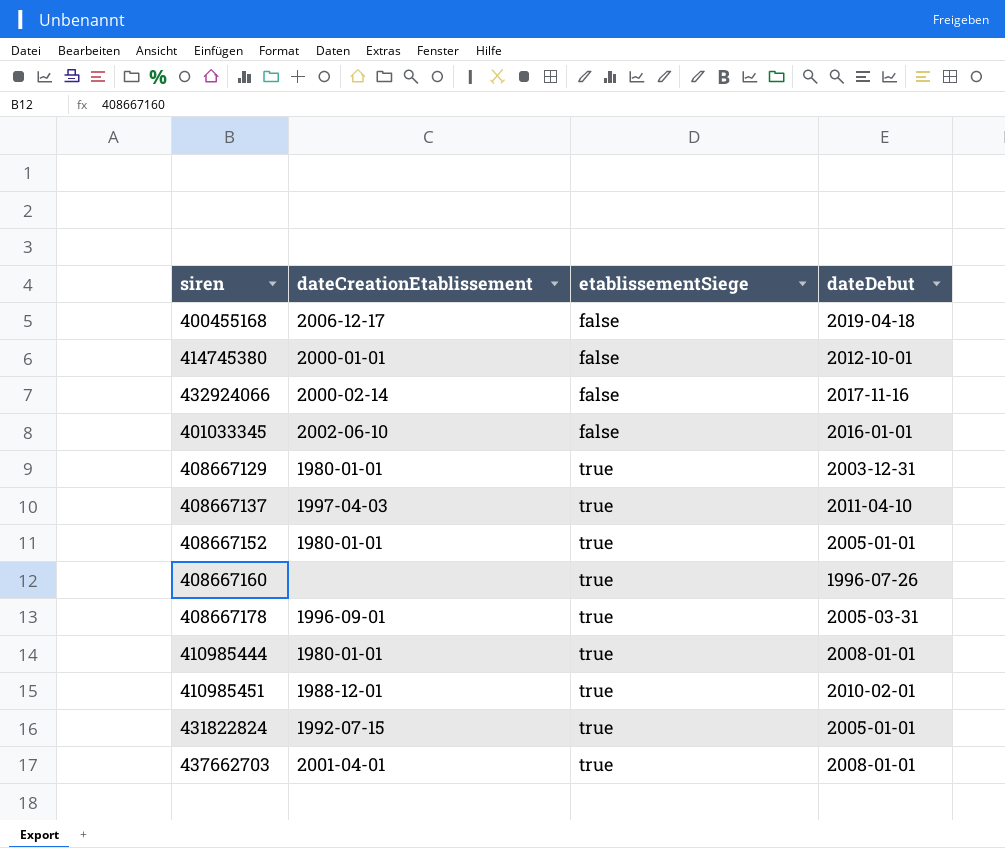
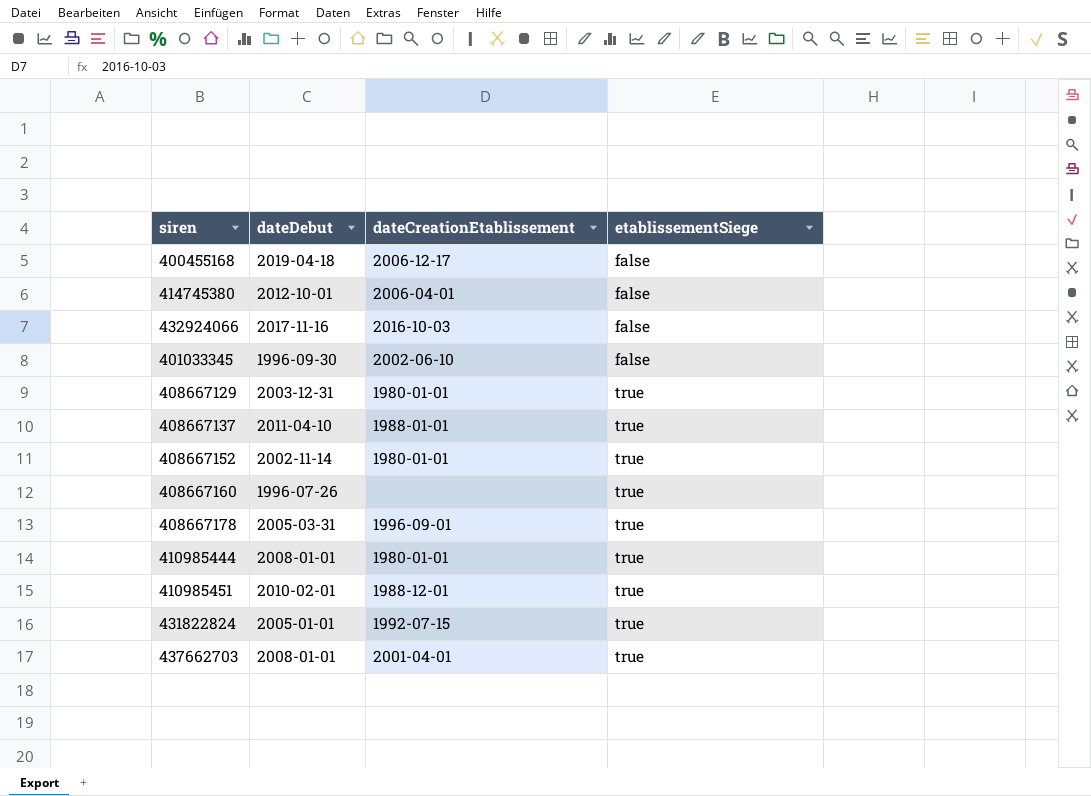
column dateDebut | position: 4 -> 2
414745380 | dateCreationEtablissement: 2000-01-01 -> 2006-04-01
432924066 | dateCreationEtablissement: 2000-02-14 -> 2016-10-03
401033345 | dateDebut: 2016-01-01 -> 1996-09-30
408667137 | dateCreationEtablissement: 1997-04-03 -> 1988-01-01
408667152 | dateDebut: 2005-01-01 -> 2002-11-14

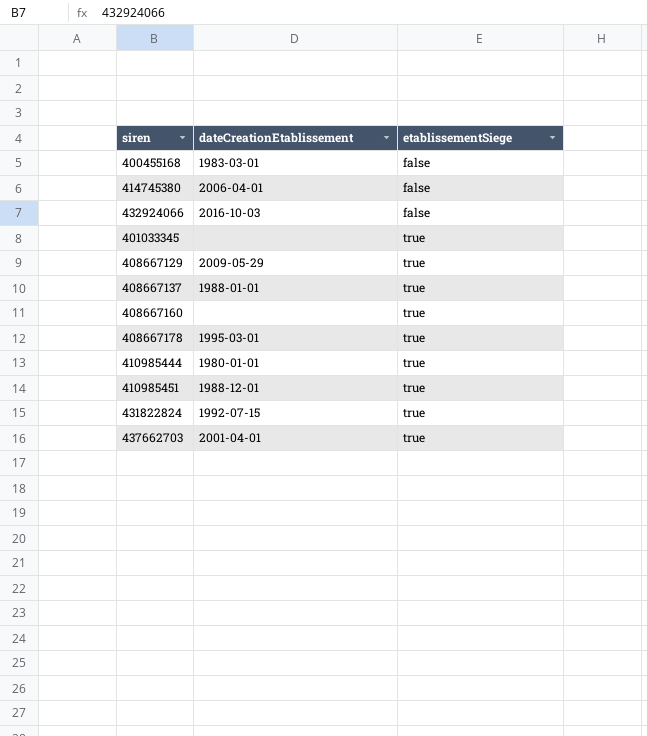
column dateDebut | position: 2 -> none
row 408667152: 2002-11-14 | 1980-01-01 | true -> none
400455168 | dateCreationEtablissement: 2006-12-17 -> 1983-03-01
401033345 | dateCreationEtablissement: 2002-06-10 -> none
401033345 | etablissementSiege: false -> true
408667129 | dateCreationEtablissement: 1980-01-01 -> 2009-05-29
408667178 | dateCreationEtablissement: 1996-09-01 -> 1995-03-01

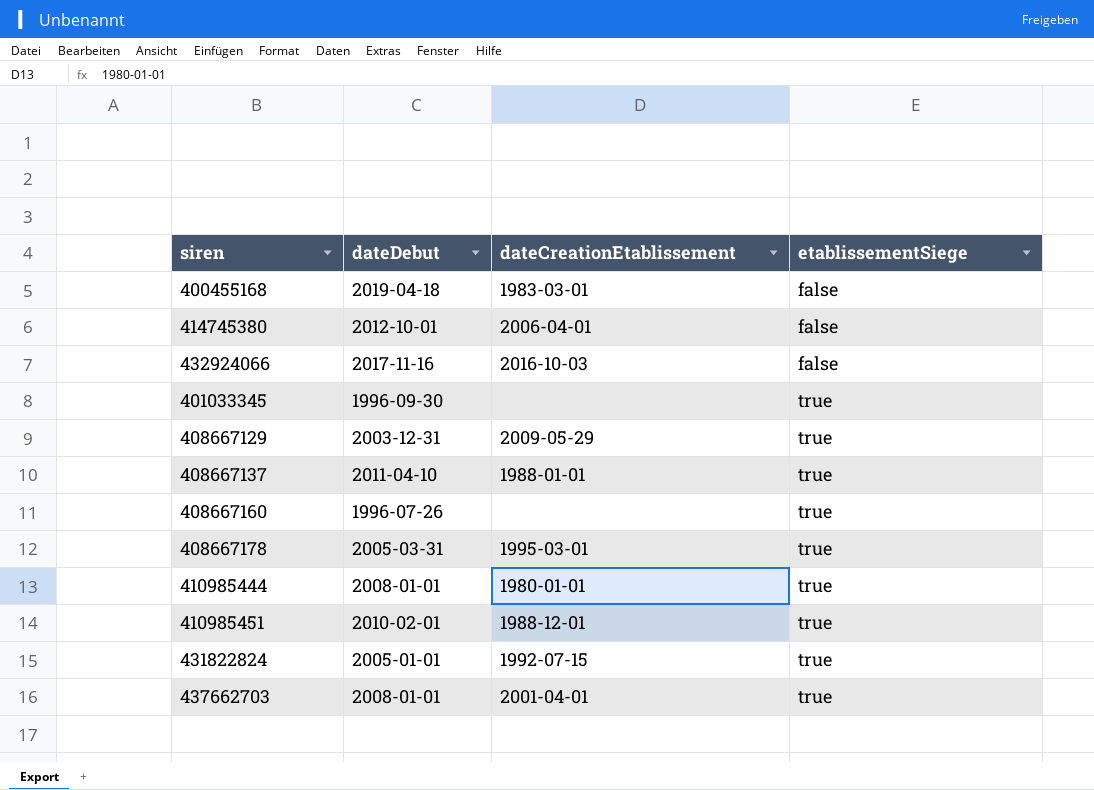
column dateDebut | position: none -> 2

